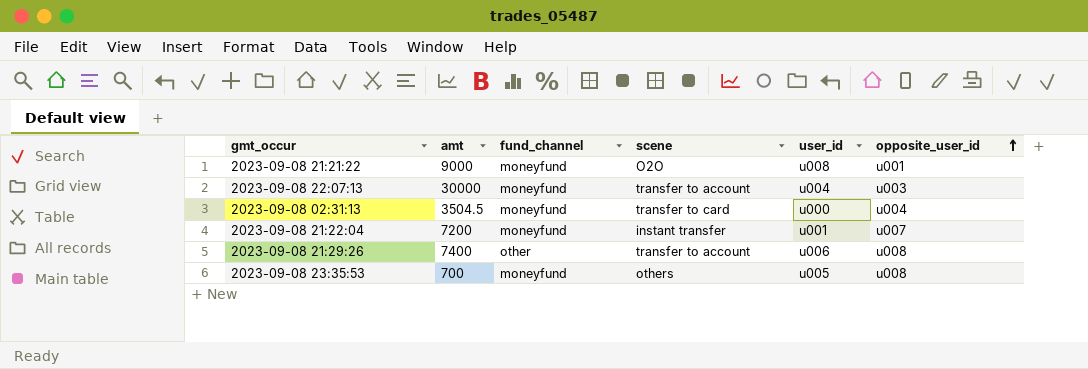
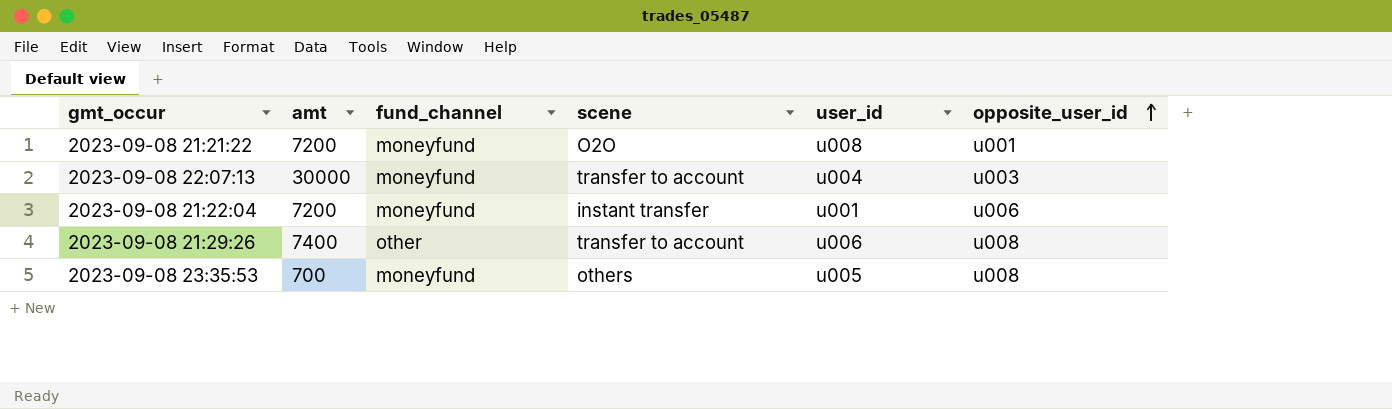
row 2023-09-08 02:31:13: 3504.5 | moneyfund | transfer to card | u000 | u004 -> none
2023-09-08 21:21:22 | amt: 9000 -> 7200
2023-09-08 21:22:04 | opposite_user_id: u007 -> u006

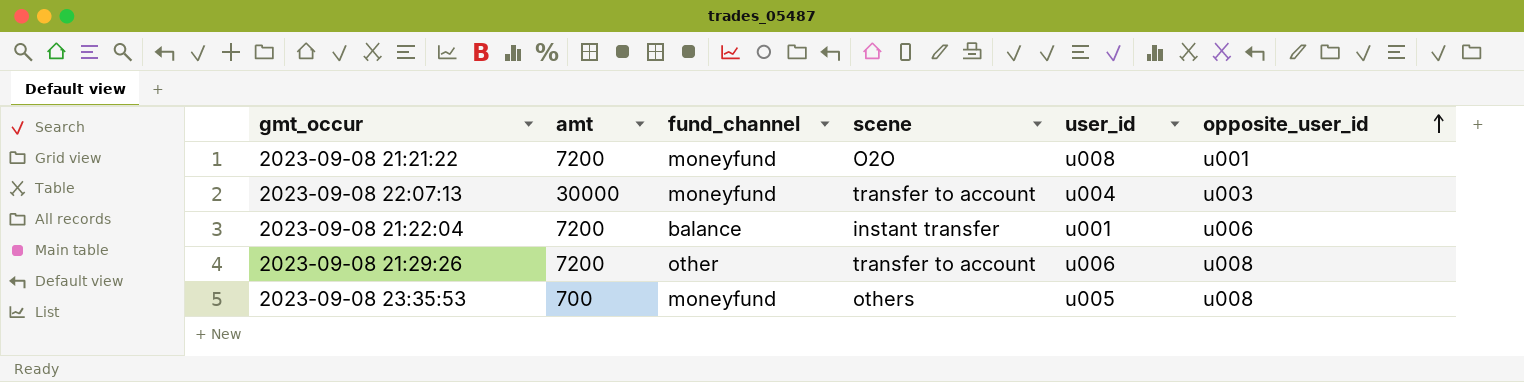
2023-09-08 21:22:04 | fund_channel: moneyfund -> balance
2023-09-08 21:29:26 | amt: 7400 -> 7200

